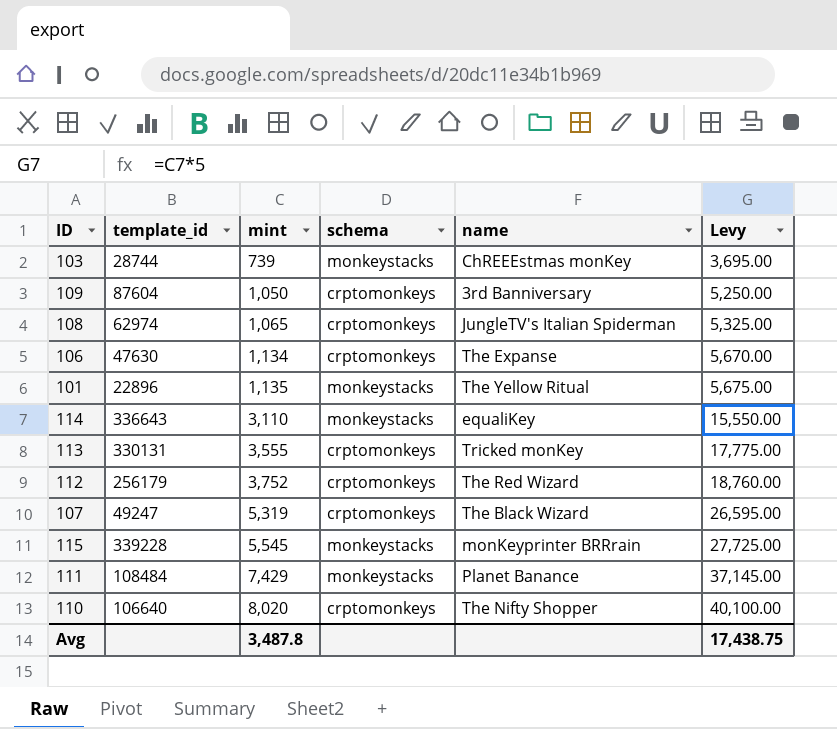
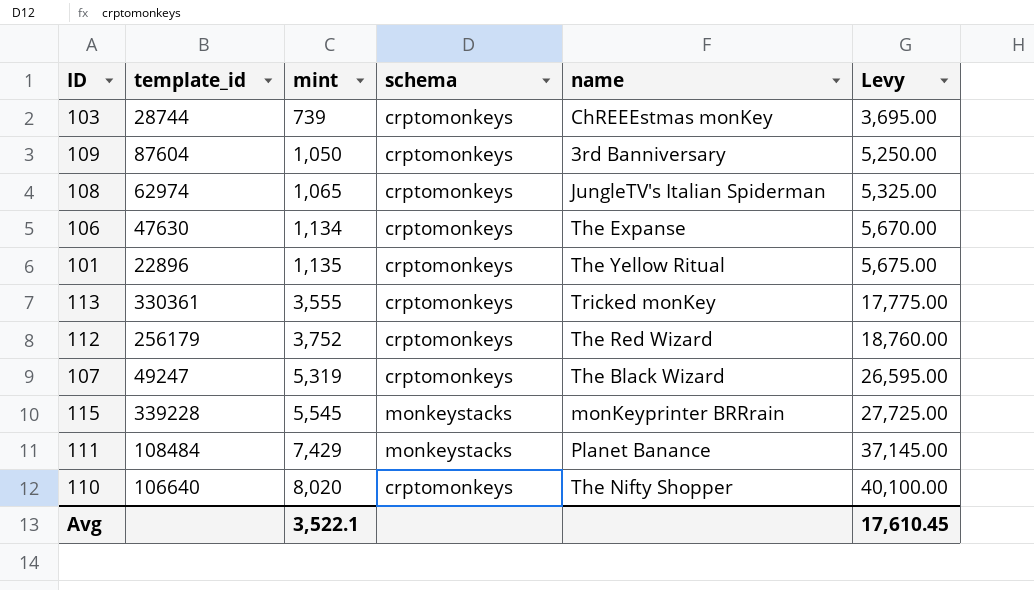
row 114: 336643 | 3,110 | monkeystacks | equaliKey | 15,550.00 -> none
103 | schema: monkeystacks -> crptomonkeys
101 | schema: monkeystacks -> crptomonkeys
113 | template_id: 330131 -> 330361
Avg | mint: 3,487.8 -> 3,522.1
Avg | Levy: 17,438.75 -> 17,610.45

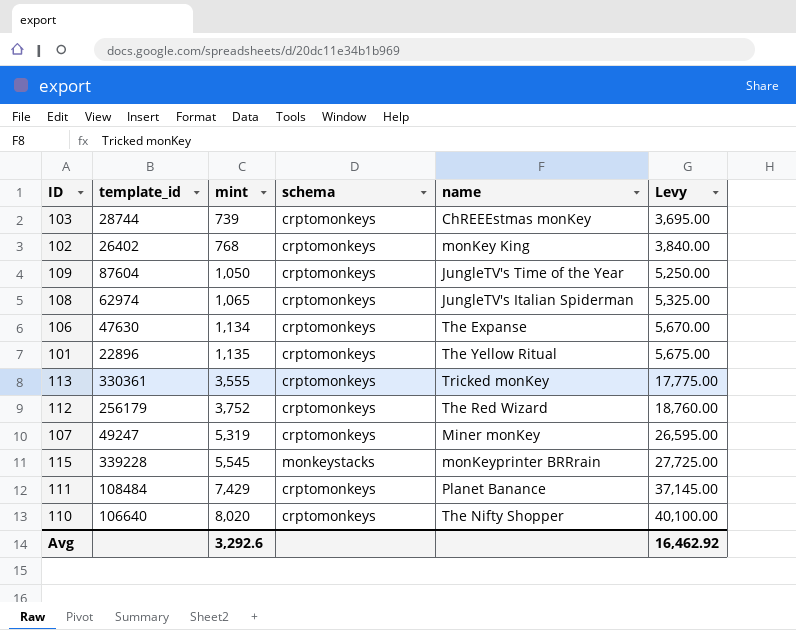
row 102: none -> 26402 | 768 | crptomonkeys | monKey King | 3,840.00
109 | name: 3rd Banniversary -> JungleTV's Time of the Year
107 | name: The Black Wizard -> Miner monKey
111 | schema: monkeystacks -> crptomonkeys
Avg | mint: 3,522.1 -> 3,292.6
Avg | Levy: 17,610.45 -> 16,462.92

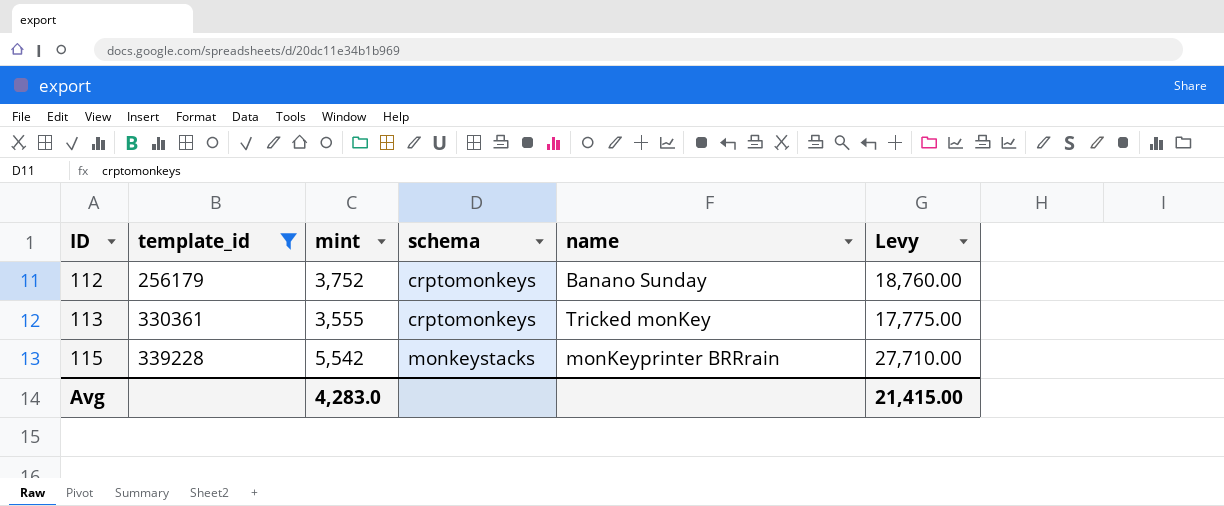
filter: none -> template_id >= 256179
row order: mint ascending -> ID ascending
112 | name: The Red Wizard -> Banano Sunday
115 | mint: 5,545 -> 5,542
115 | Levy: 27,725.00 -> 27,710.00
Avg | mint: 3,292.6 -> 4,283.0
Avg | Levy: 16,462.92 -> 21,415.00

